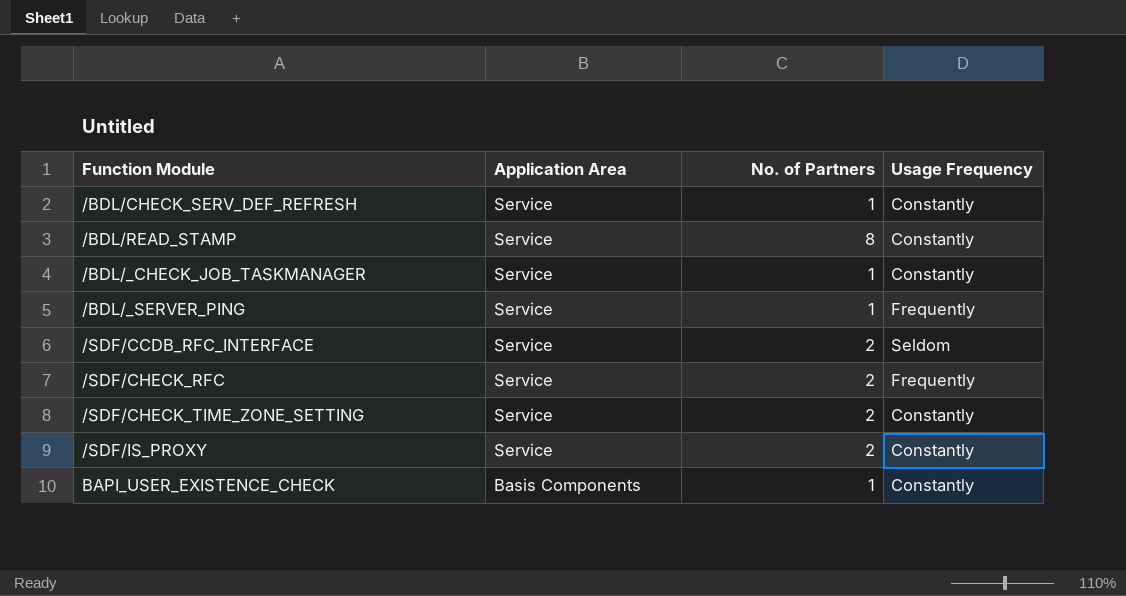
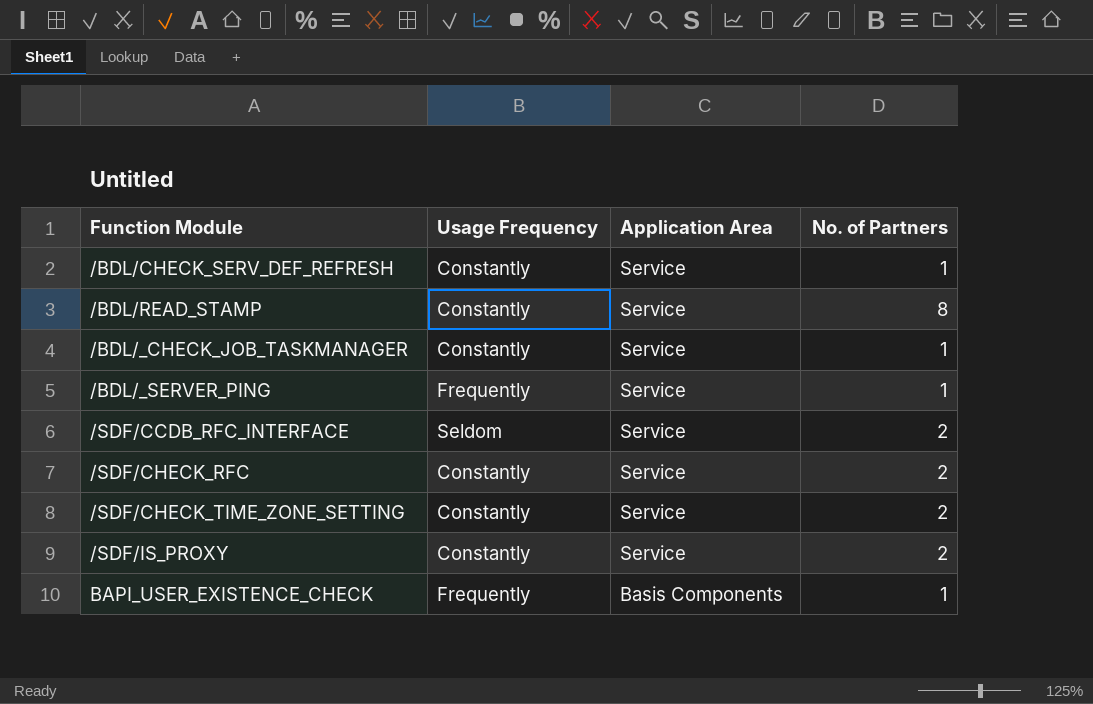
column Usage Frequency | position: 4 -> 2
/SDF/CHECK_RFC | Usage Frequency: Frequently -> Constantly
BAPI_USER_EXISTENCE_CHECK | Usage Frequency: Constantly -> Frequently

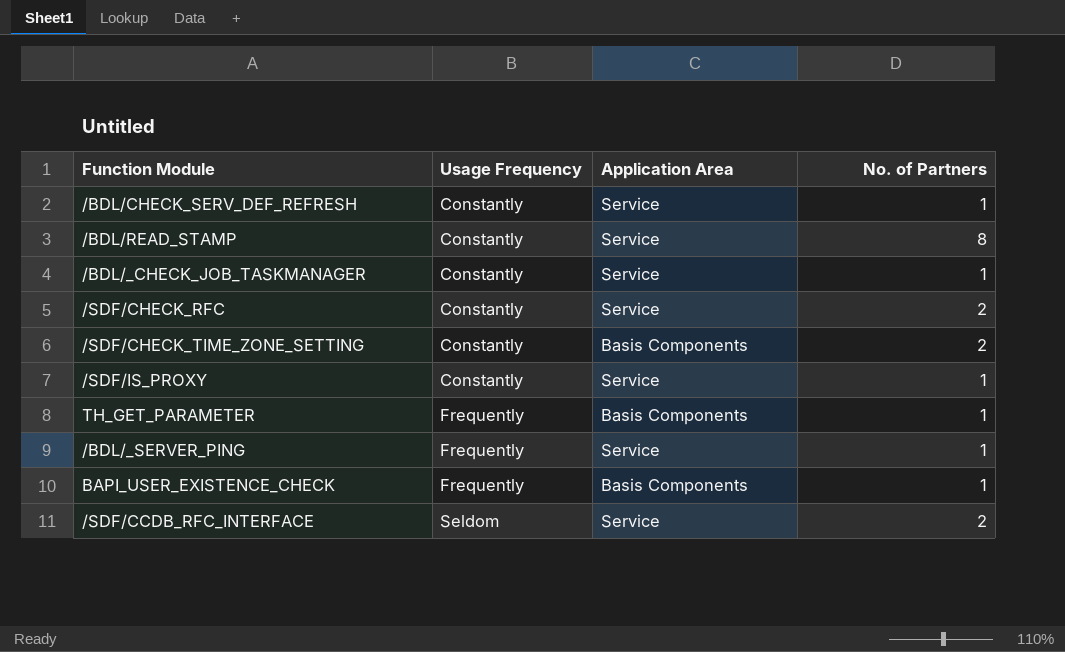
row order: Application Area descending -> Usage Frequency ascending
/SDF/CHECK_TIME_ZONE_SETTING | Application Area: Service -> Basis Components
/SDF/IS_PROXY | No. of Partners: 2 -> 1
row TH_GET_PARAMETER: none -> Frequently | Basis Components | 1

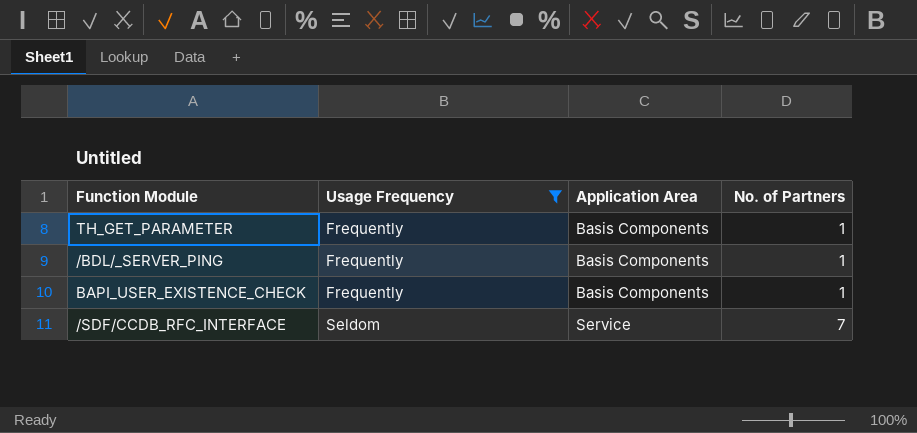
filter: none -> Usage Frequency != Constantly
/BDL/_SERVER_PING | Application Area: Service -> Basis Components
/SDF/CCDB_RFC_INTERFACE | No. of Partners: 2 -> 7

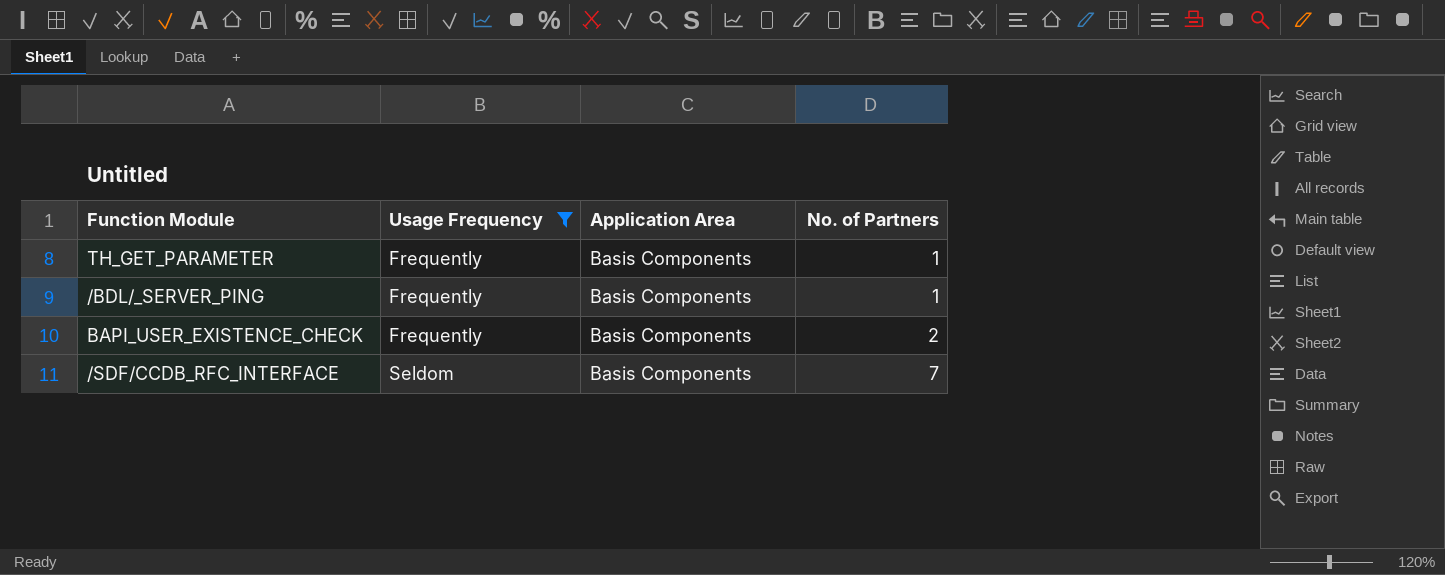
BAPI_USER_EXISTENCE_CHECK | No. of Partners: 1 -> 2
/SDF/CCDB_RFC_INTERFACE | Application Area: Service -> Basis Components

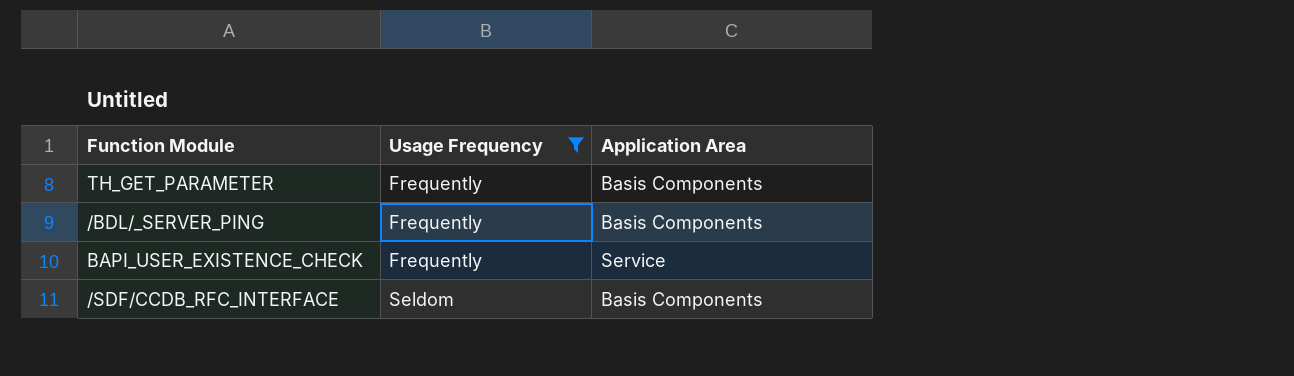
column No. of Partners | position: 4 -> none
BAPI_USER_EXISTENCE_CHECK | Application Area: Basis Components -> Service

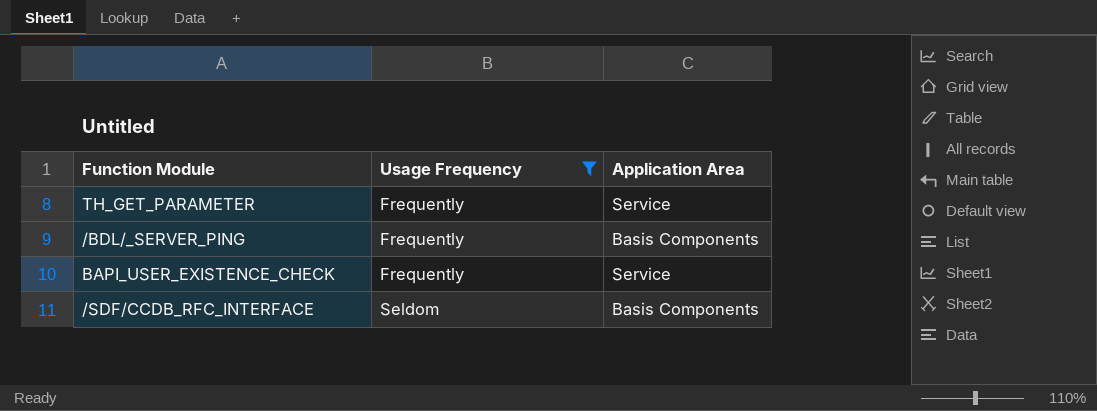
TH_GET_PARAMETER | Application Area: Basis Components -> Service

